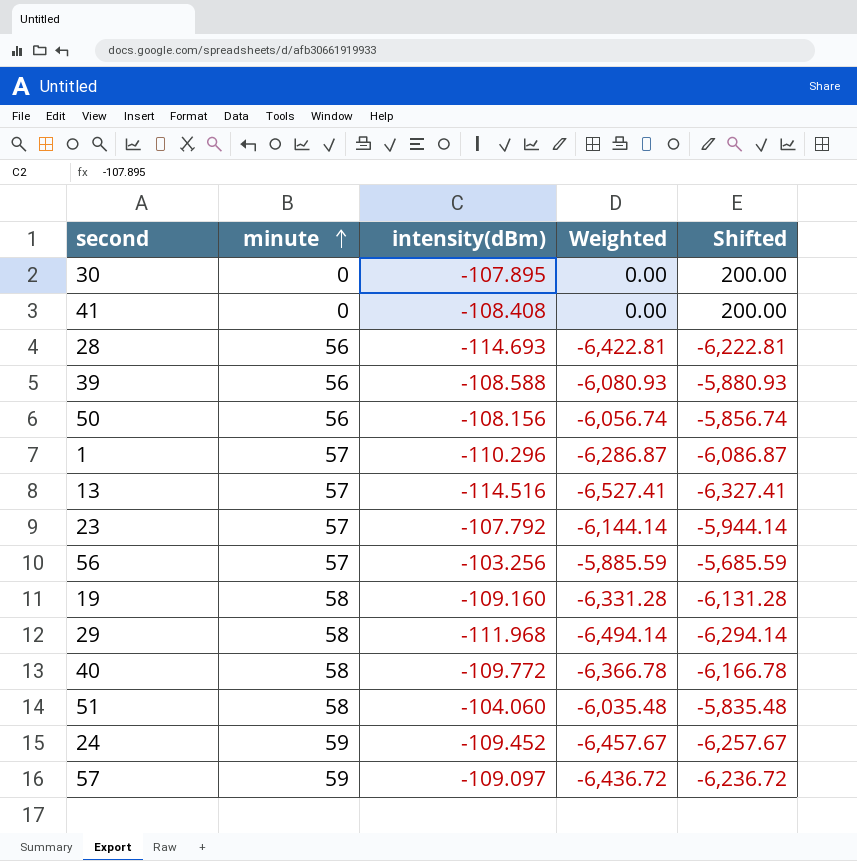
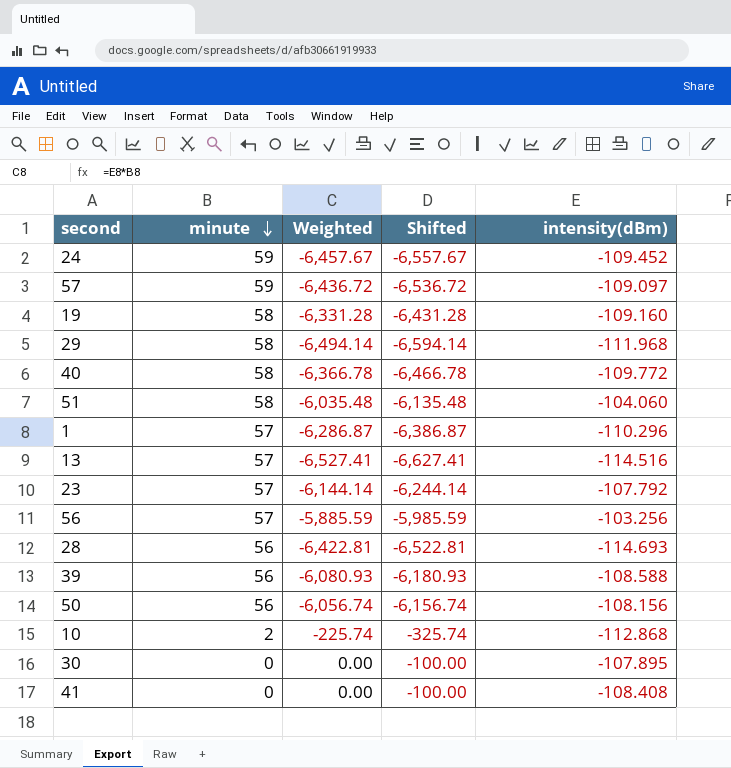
row order: minute ascending -> minute descending
column Shifted | formula: [Weighted] + 200 -> [Weighted] - 100
column intensity(dBm) | position: 3 -> 5
row 10: none -> 2 | -225.74 | -325.74 | -112.868

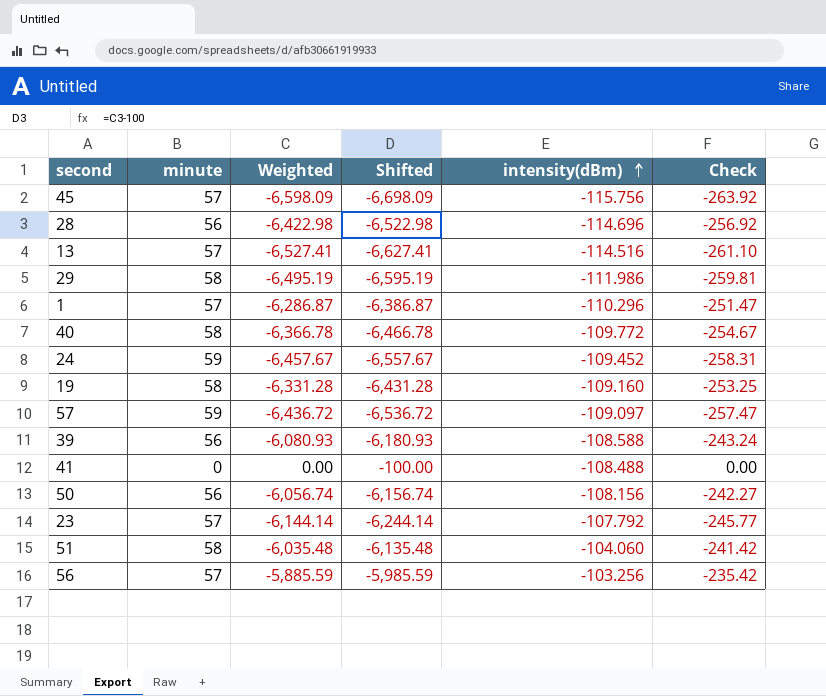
row order: minute descending -> intensity(dBm) ascending
column Check | formula: none -> [Weighted] * 0.04
row 10: 2 | -225.74 | -325.74 | -112.868 -> none
row 30: 0 | 0.00 | -100.00 | -107.895 -> none
row 45: none -> 57 | -6,598.09 | -6,698.09 | -115.756 | -263.92
28 | Weighted: -6,422.81 -> -6,422.98
28 | Shifted: -6,522.81 -> -6,522.98
28 | intensity(dBm): -114.693 -> -114.696
29 | Weighted: -6,494.14 -> -6,495.19
29 | Shifted: -6,594.14 -> -6,595.19
29 | intensity(dBm): -111.968 -> -111.986
41 | intensity(dBm): -108.408 -> -108.488

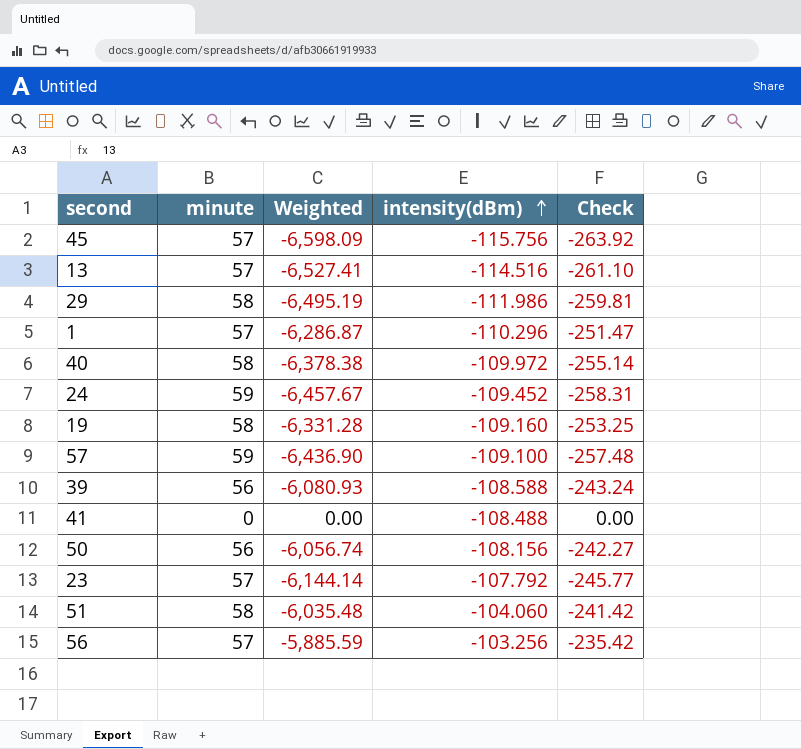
column Shifted | formula: [Weighted] - 100 -> none
row 28: 56 | -6,422.98 | -6,522.98 | -114.696 | -256.92 -> none
40 | Weighted: -6,366.78 -> -6,378.38
40 | intensity(dBm): -109.772 -> -109.972
40 | Check: -254.67 -> -255.14
57 | Weighted: -6,436.72 -> -6,436.90
57 | intensity(dBm): -109.097 -> -109.100
57 | Check: -257.47 -> -257.48

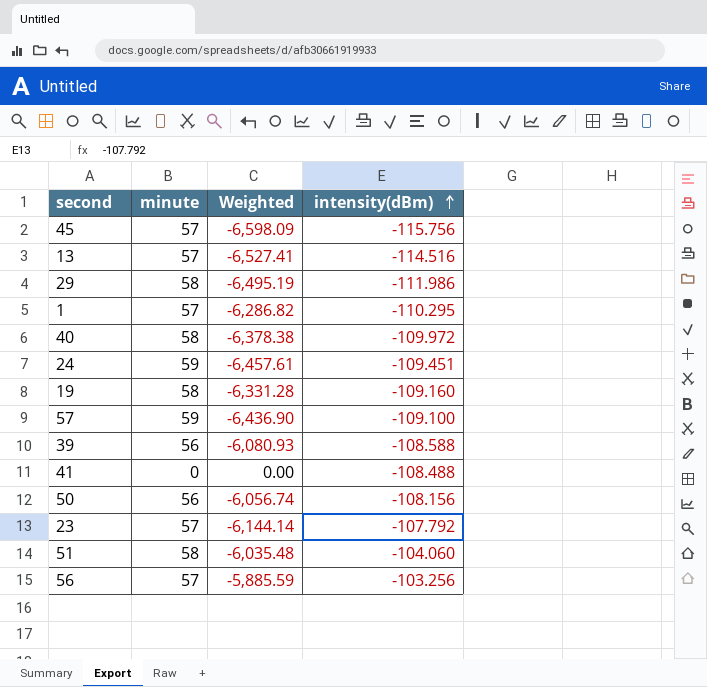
column Check | formula: [Weighted] * 0.04 -> none
1 | Weighted: -6,286.87 -> -6,286.82
1 | intensity(dBm): -110.296 -> -110.295
24 | Weighted: -6,457.67 -> -6,457.61
24 | intensity(dBm): -109.452 -> -109.451

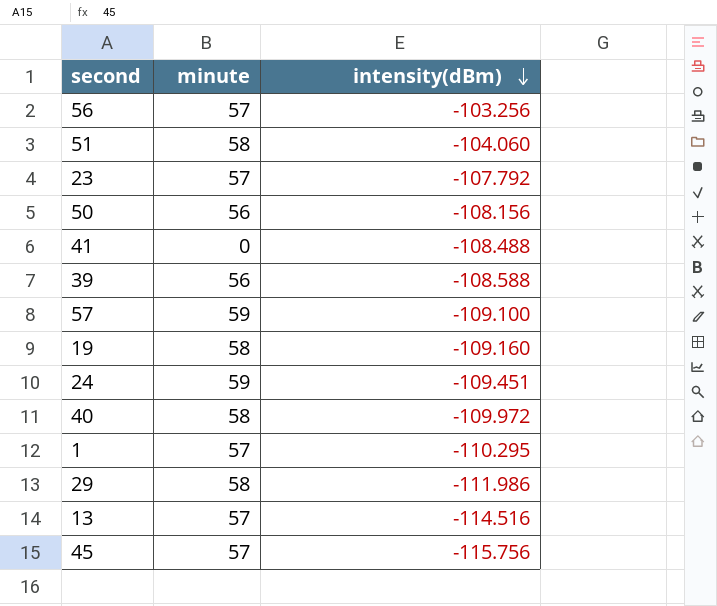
row order: intensity(dBm) ascending -> intensity(dBm) descending
column Weighted | formula: [minute] * [intensity(dBm)] -> none

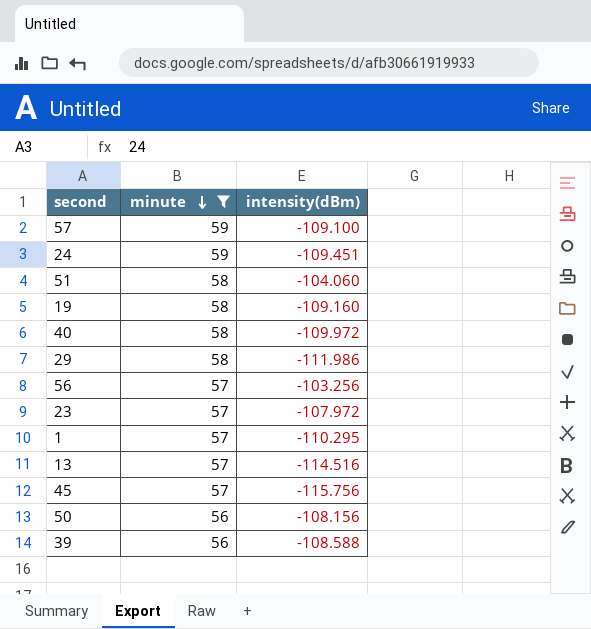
filter: none -> minute != 0
row order: intensity(dBm) descending -> minute descending
23 | intensity(dBm): -107.792 -> -107.972

